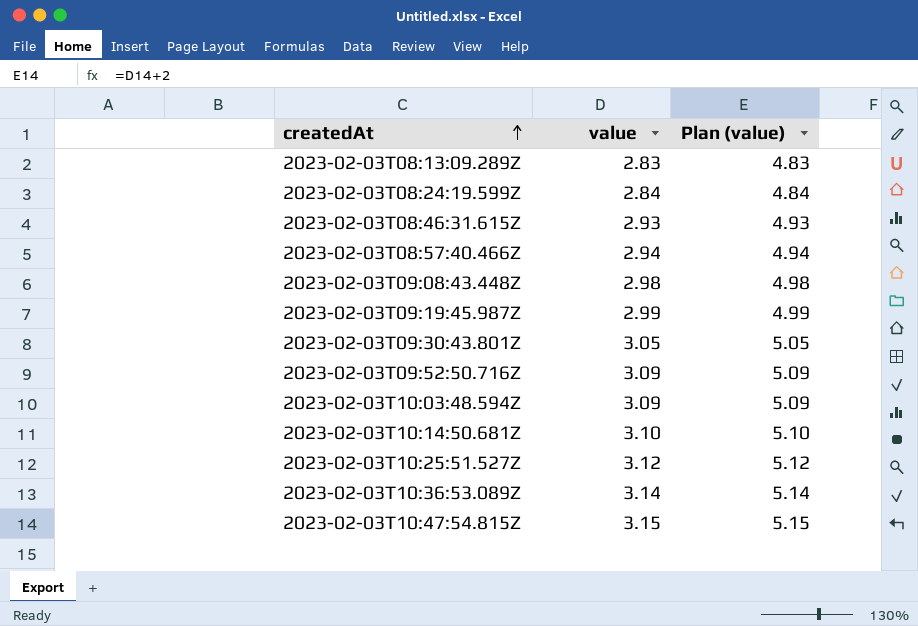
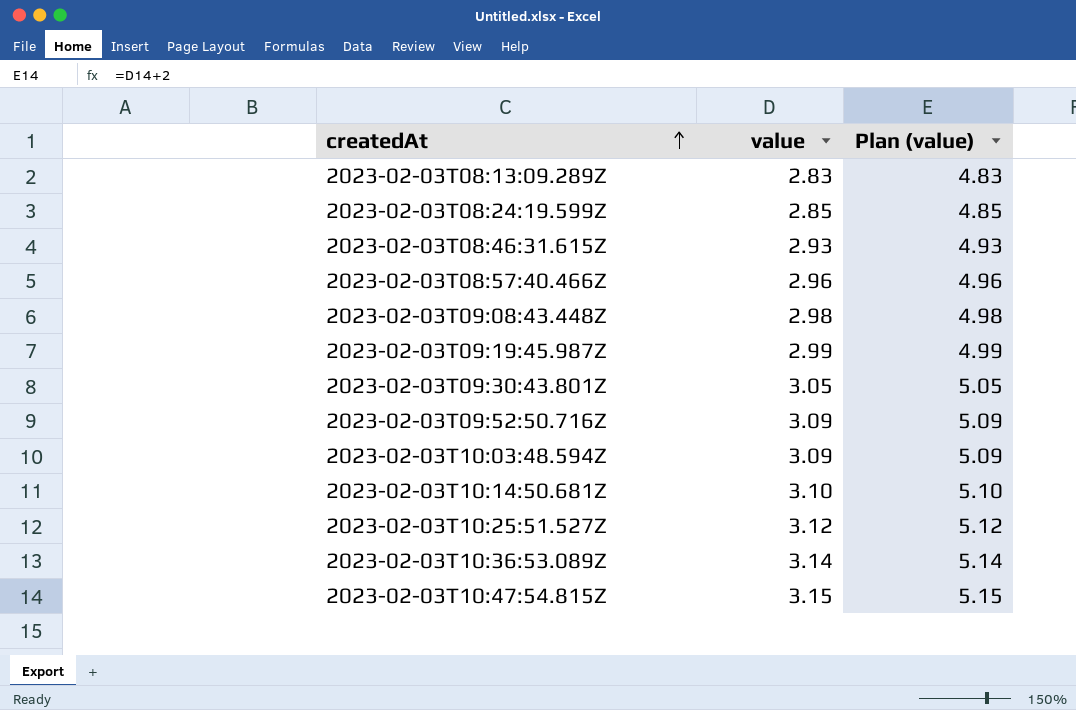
2023-02-03T08:24:19.599Z | value: 2.84 -> 2.85
2023-02-03T08:24:19.599Z | Plan (value): 4.84 -> 4.85
2023-02-03T08:57:40.466Z | value: 2.94 -> 2.96
2023-02-03T08:57:40.466Z | Plan (value): 4.94 -> 4.96

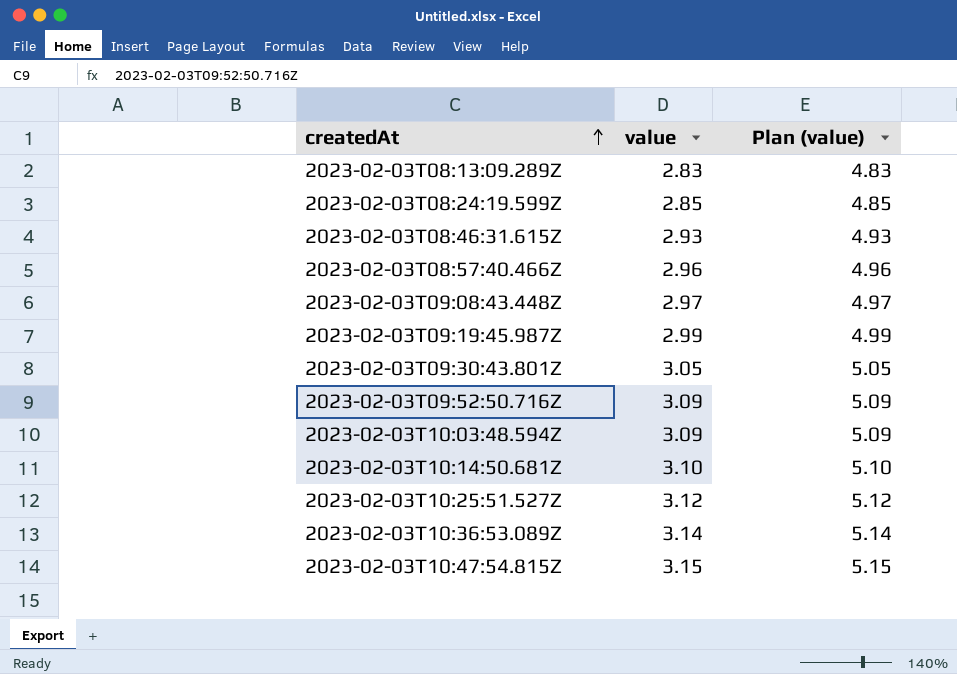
2023-02-03T09:08:43.448Z | value: 2.98 -> 2.97
2023-02-03T09:08:43.448Z | Plan (value): 4.98 -> 4.97

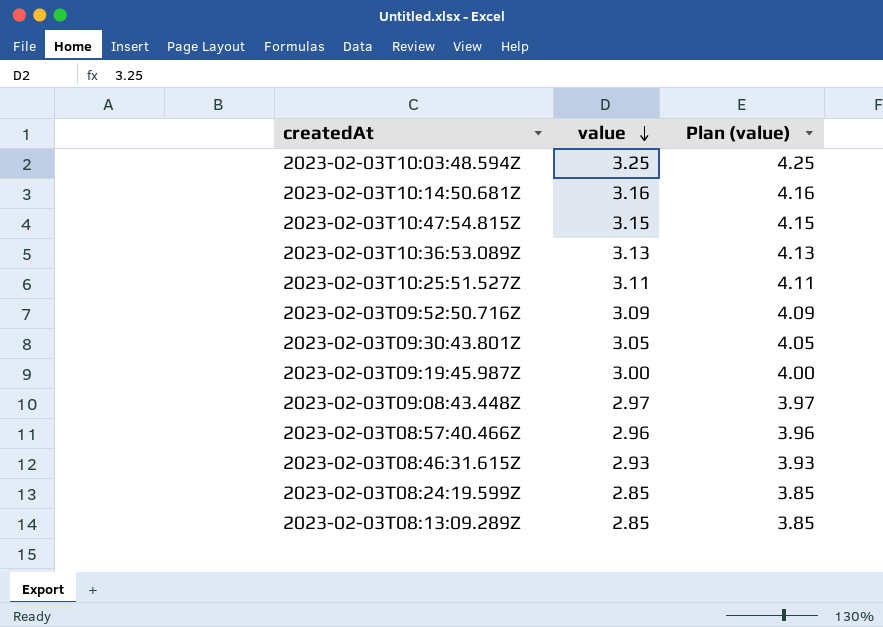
row order: createdAt ascending -> value descending
column Plan (value) | formula: [value] + 2 -> [value] + 1
2023-02-03T10:03:48.594Z | value: 3.09 -> 3.25
2023-02-03T10:14:50.681Z | value: 3.10 -> 3.16
2023-02-03T10:36:53.089Z | value: 3.14 -> 3.13
2023-02-03T10:25:51.527Z | value: 3.12 -> 3.11
2023-02-03T09:19:45.987Z | value: 2.99 -> 3.00
2023-02-03T08:13:09.289Z | value: 2.83 -> 2.85

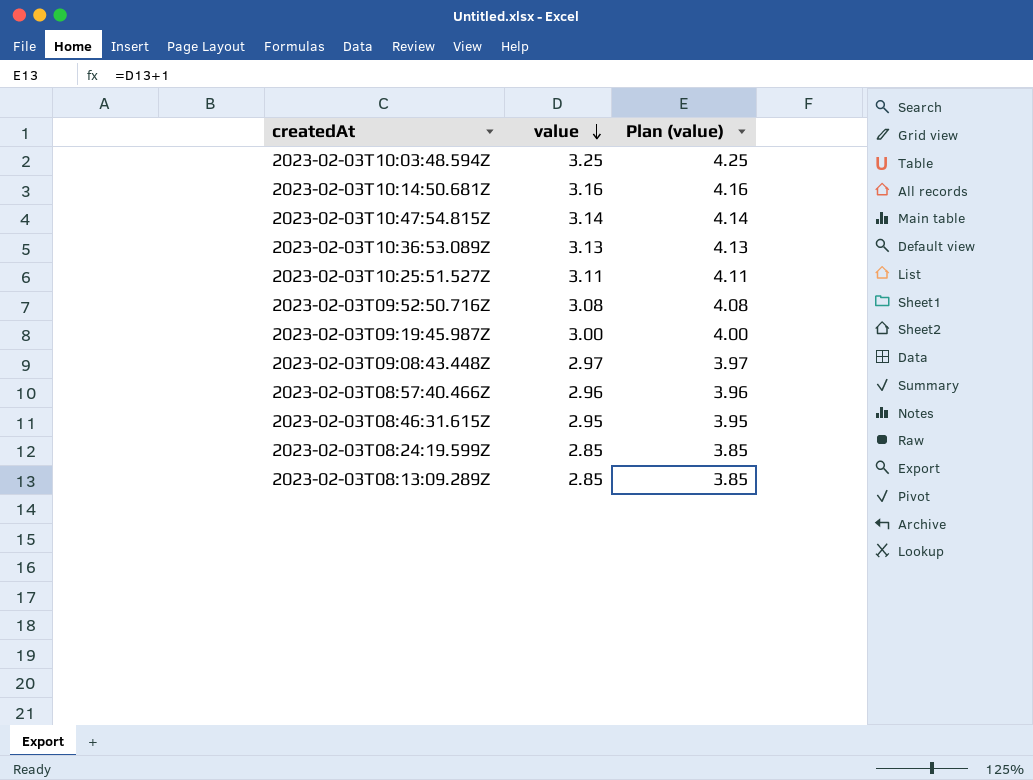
row 2023-02-03T09:30:43.801Z: 3.05 | 4.05 -> none
2023-02-03T10:47:54.815Z | value: 3.15 -> 3.14
2023-02-03T10:47:54.815Z | Plan (value): 4.15 -> 4.14
2023-02-03T09:52:50.716Z | value: 3.09 -> 3.08
2023-02-03T09:52:50.716Z | Plan (value): 4.09 -> 4.08
2023-02-03T08:46:31.615Z | value: 2.93 -> 2.95
2023-02-03T08:46:31.615Z | Plan (value): 3.93 -> 3.95

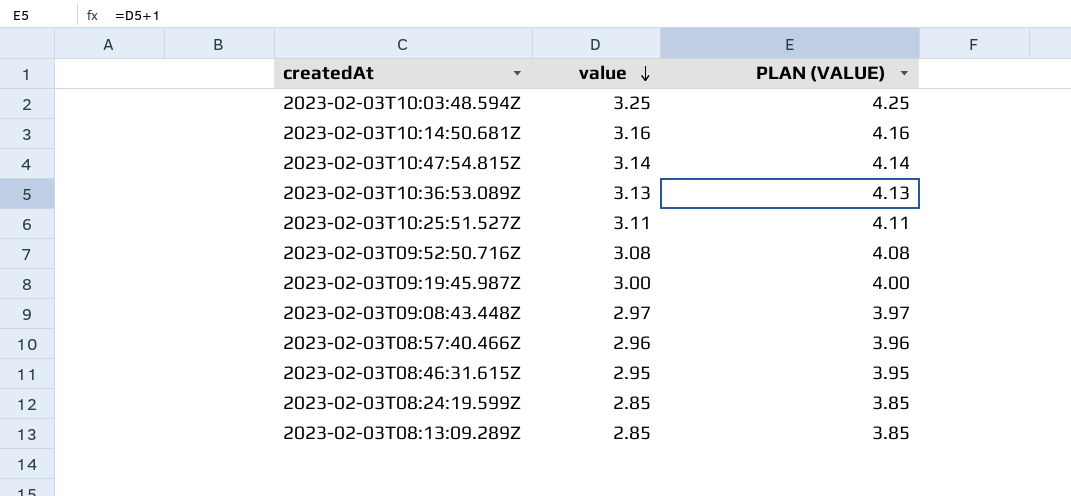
column name: Plan (value) -> PLAN (VALUE)

